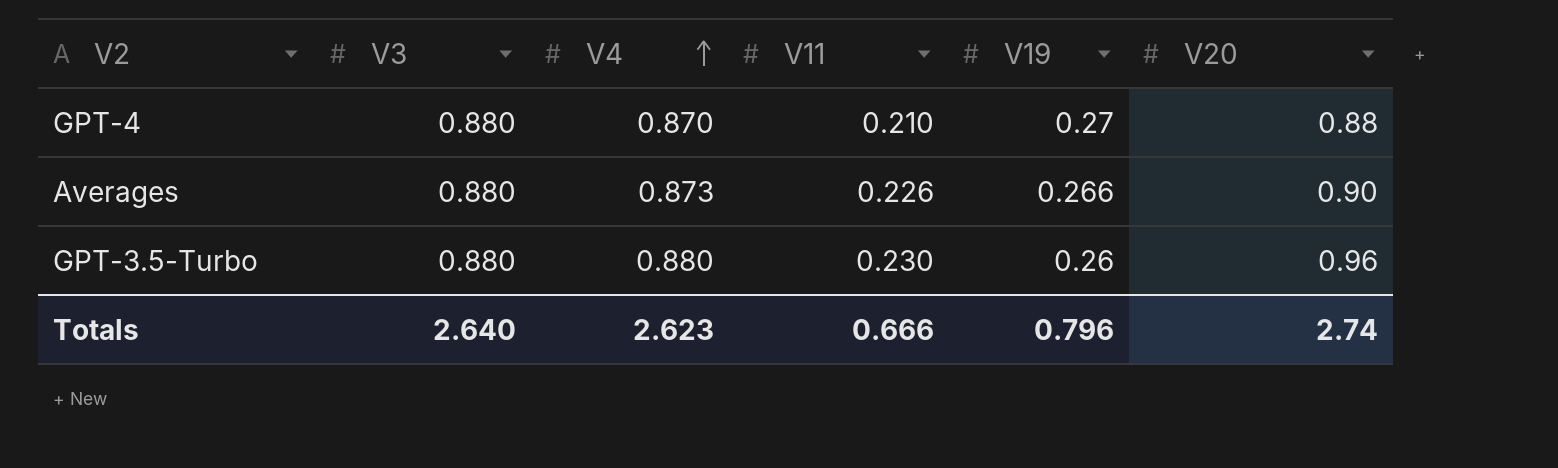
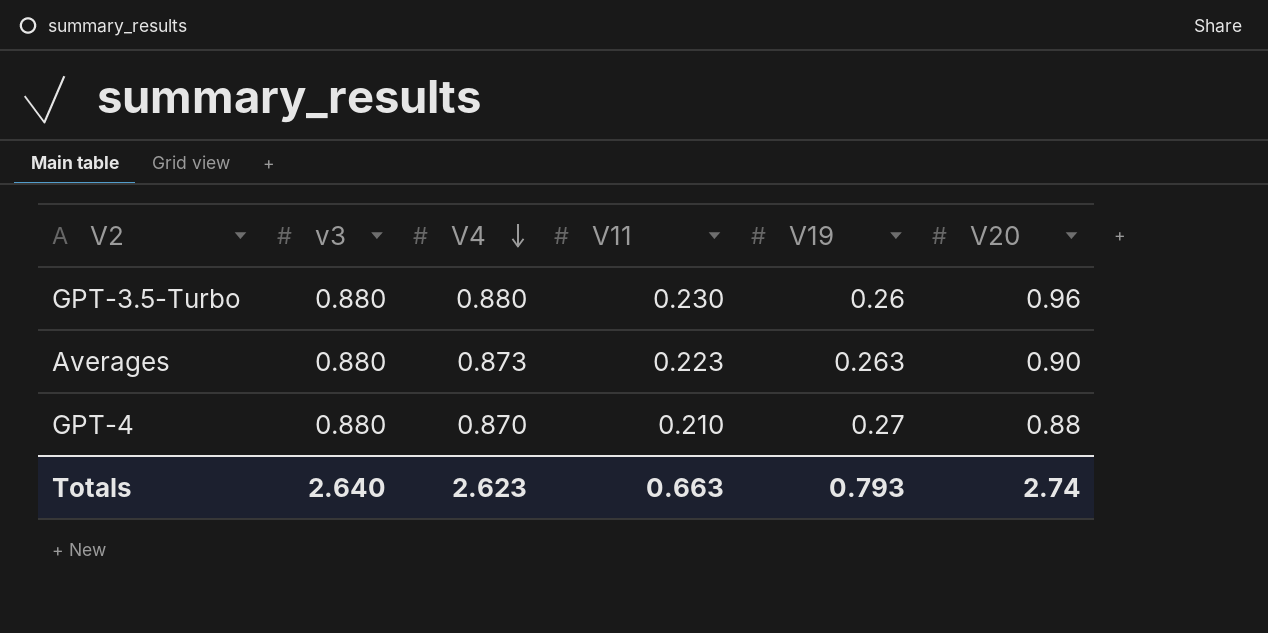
row order: V4 ascending -> V4 descending
column name: V3 -> v3
Averages | V11: 0.226 -> 0.223
Averages | V19: 0.266 -> 0.263
Totals | V11: 0.666 -> 0.663
Totals | V19: 0.796 -> 0.793

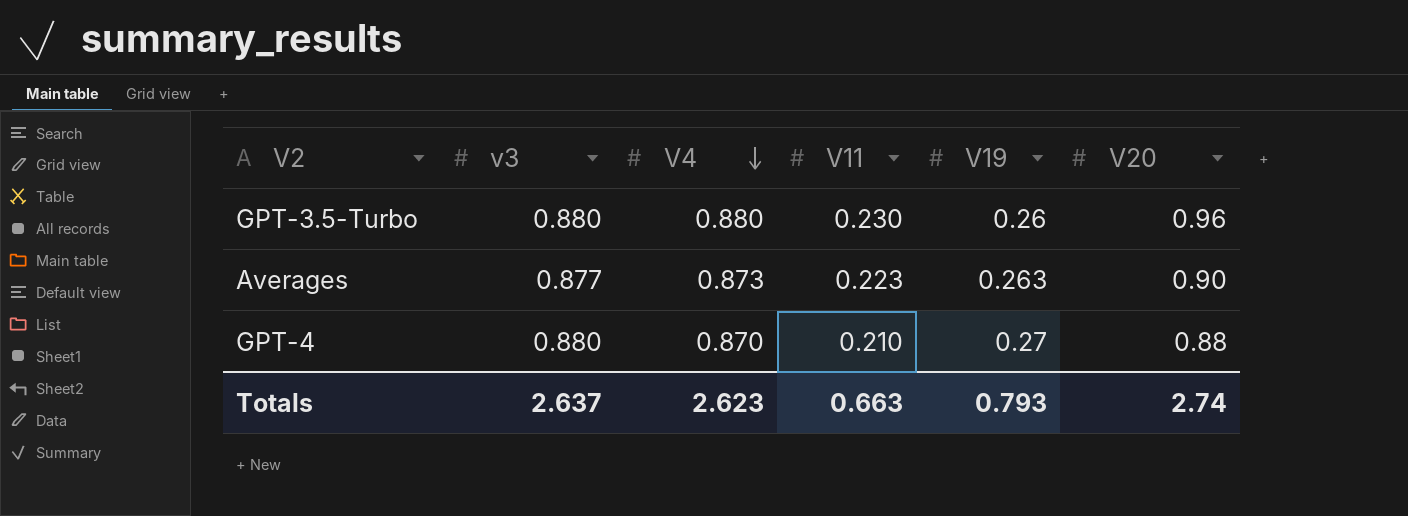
Averages | v3: 0.880 -> 0.877
Totals | v3: 2.640 -> 2.637

